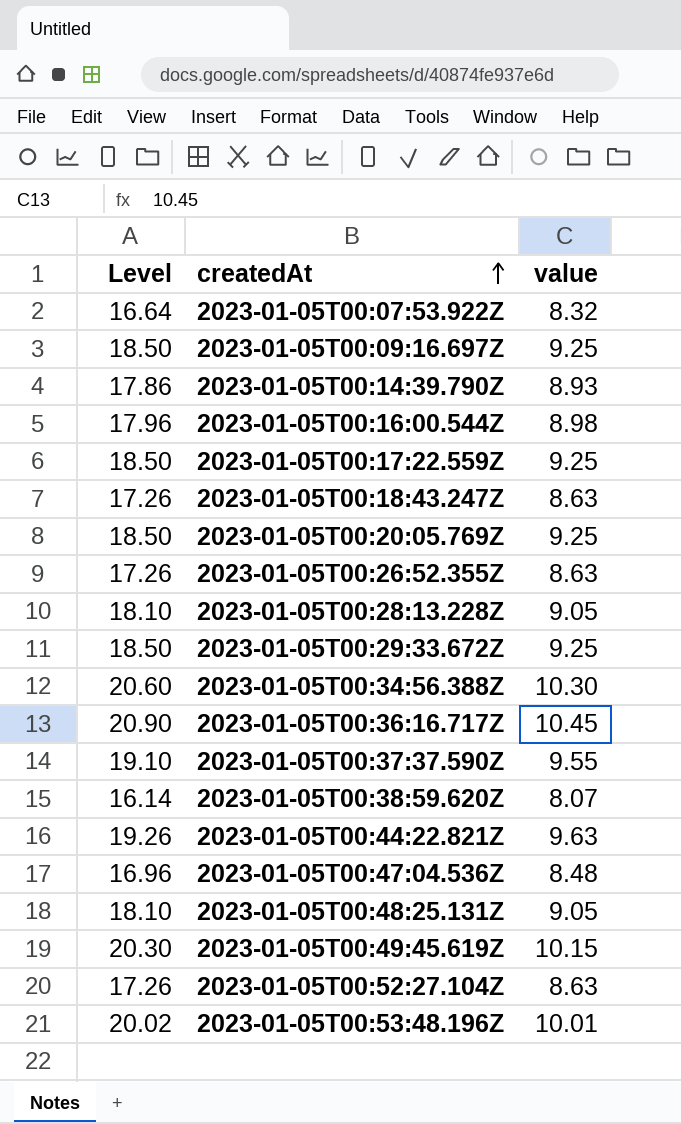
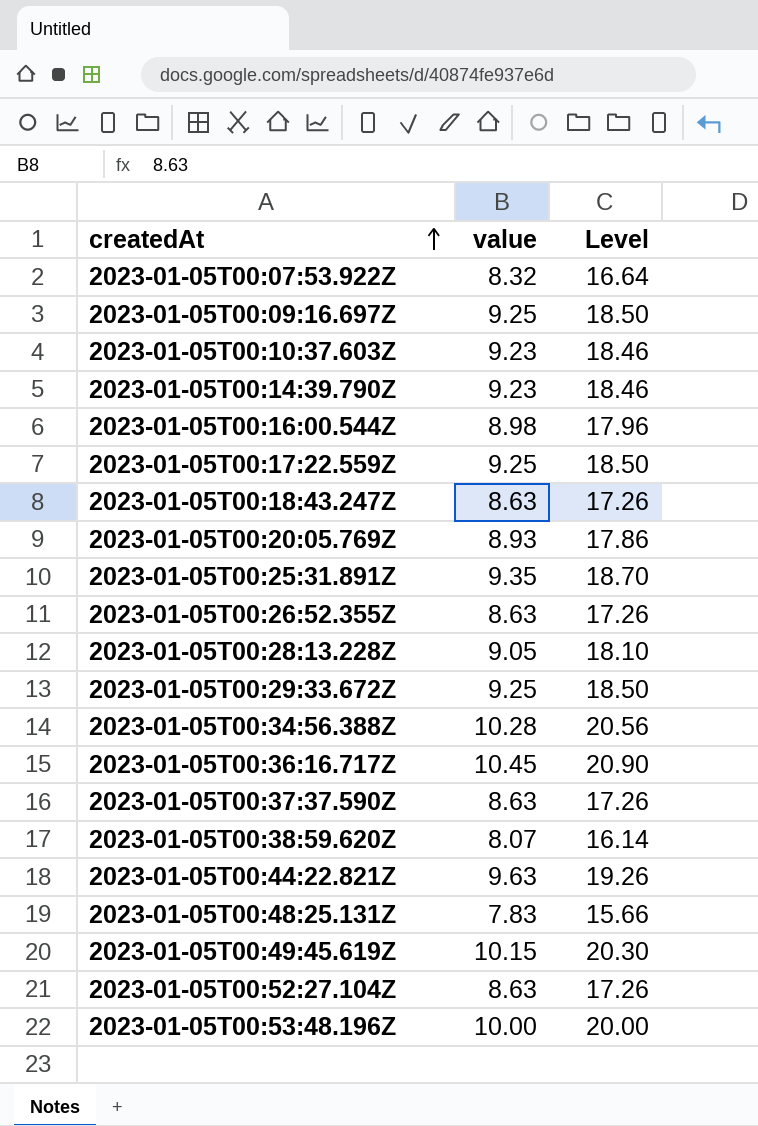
column Level | position: 1 -> 3
row 2023-01-05T00:47:04.536Z: 16.96 | 8.48 -> none
row 2023-01-05T00:10:37.603Z: none -> 9.23 | 18.46
2023-01-05T00:14:39.790Z | value: 8.93 -> 9.23
2023-01-05T00:14:39.790Z | Level: 17.86 -> 18.46
2023-01-05T00:20:05.769Z | value: 9.25 -> 8.93
2023-01-05T00:20:05.769Z | Level: 18.50 -> 17.86
row 2023-01-05T00:25:31.891Z: none -> 9.35 | 18.70
2023-01-05T00:34:56.388Z | value: 10.30 -> 10.28
2023-01-05T00:34:56.388Z | Level: 20.60 -> 20.56
2023-01-05T00:37:37.590Z | value: 9.55 -> 8.63
2023-01-05T00:37:37.590Z | Level: 19.10 -> 17.26
2023-01-05T00:48:25.131Z | value: 9.05 -> 7.83
2023-01-05T00:48:25.131Z | Level: 18.10 -> 15.66
2023-01-05T00:53:48.196Z | value: 10.01 -> 10.00
2023-01-05T00:53:48.196Z | Level: 20.02 -> 20.00

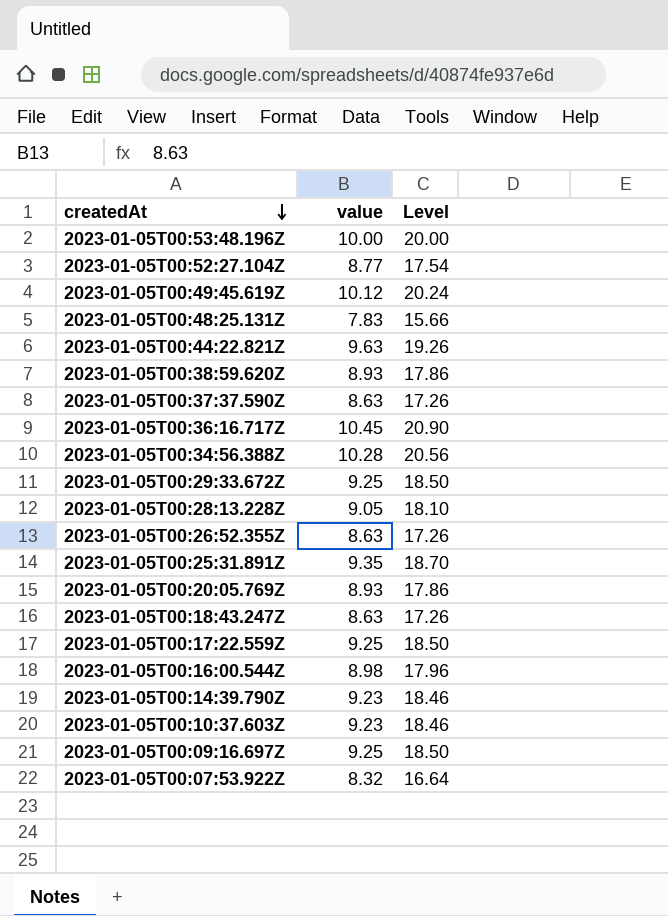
row order: createdAt ascending -> createdAt descending
2023-01-05T00:52:27.104Z | value: 8.63 -> 8.77
2023-01-05T00:52:27.104Z | Level: 17.26 -> 17.54
2023-01-05T00:49:45.619Z | value: 10.15 -> 10.12
2023-01-05T00:49:45.619Z | Level: 20.30 -> 20.24
2023-01-05T00:38:59.620Z | value: 8.07 -> 8.93
2023-01-05T00:38:59.620Z | Level: 16.14 -> 17.86

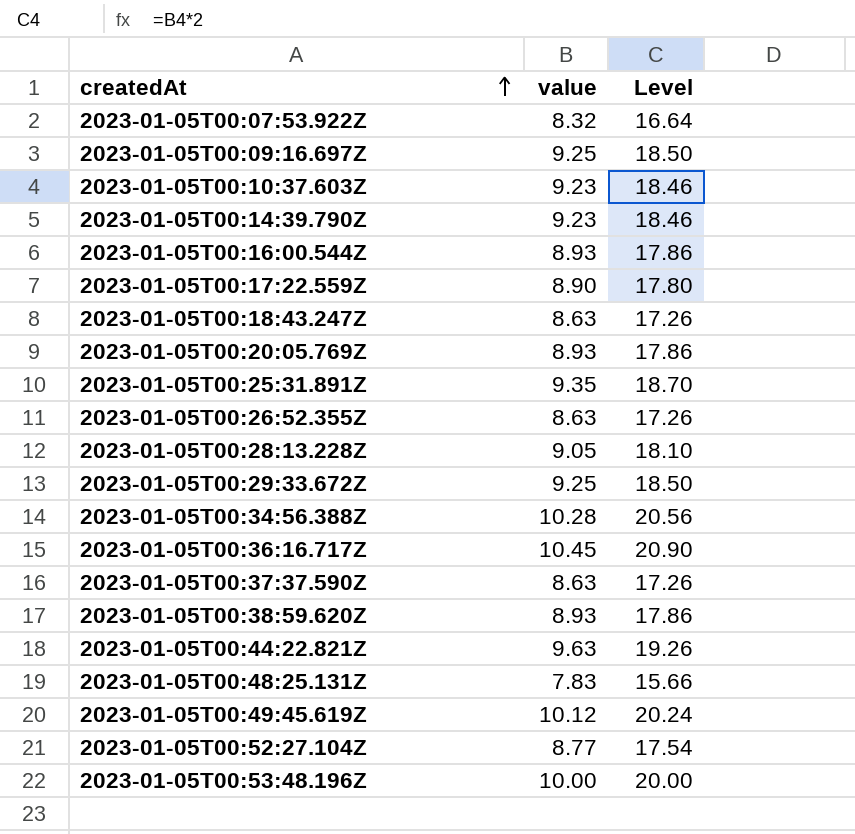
row order: createdAt descending -> createdAt ascending
2023-01-05T00:16:00.544Z | value: 8.98 -> 8.93
2023-01-05T00:16:00.544Z | Level: 17.96 -> 17.86
2023-01-05T00:17:22.559Z | value: 9.25 -> 8.90
2023-01-05T00:17:22.559Z | Level: 18.50 -> 17.80

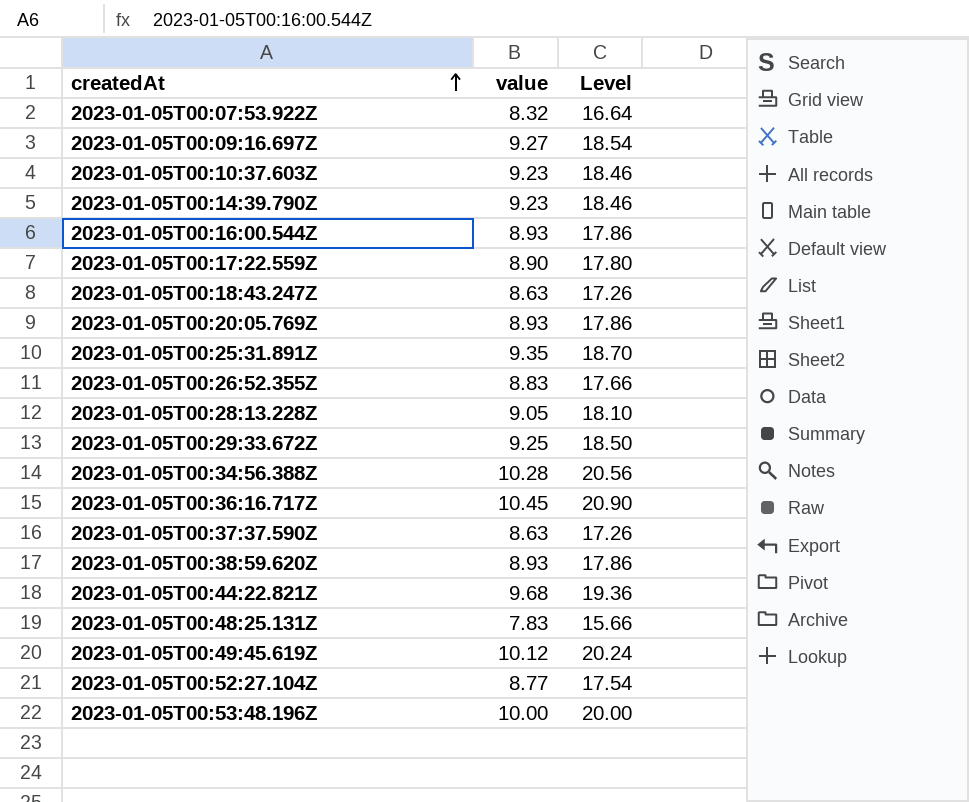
2023-01-05T00:09:16.697Z | value: 9.25 -> 9.27
2023-01-05T00:09:16.697Z | Level: 18.50 -> 18.54
2023-01-05T00:26:52.355Z | value: 8.63 -> 8.83
2023-01-05T00:26:52.355Z | Level: 17.26 -> 17.66
2023-01-05T00:44:22.821Z | value: 9.63 -> 9.68
2023-01-05T00:44:22.821Z | Level: 19.26 -> 19.36

